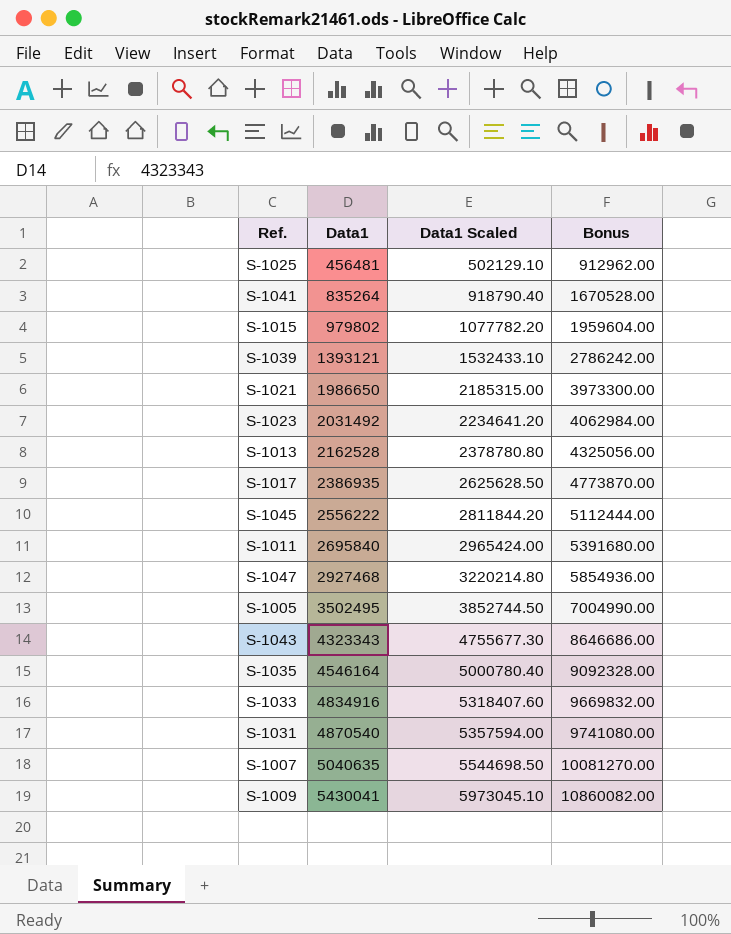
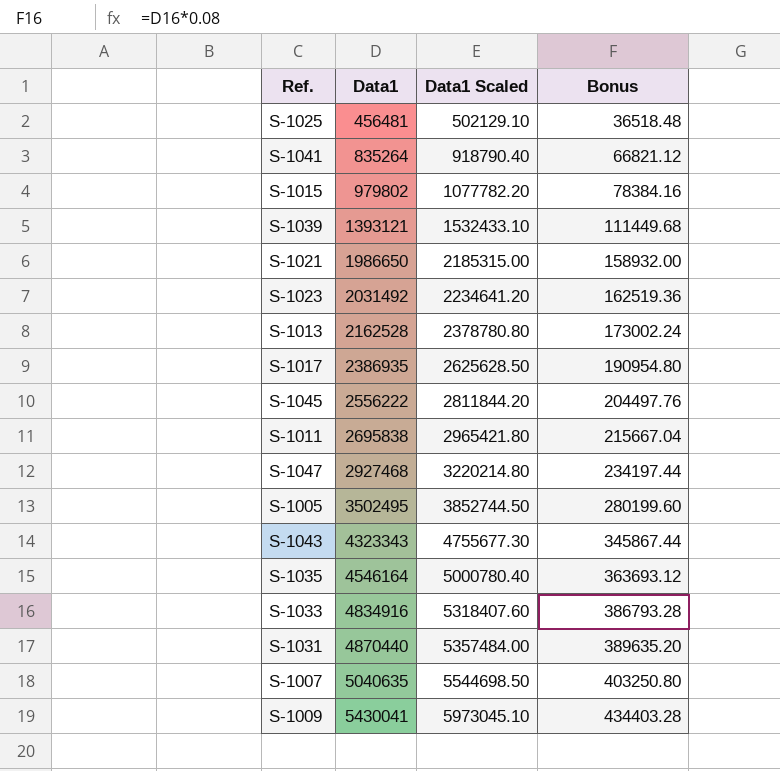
column Bonus | formula: [Data1] * 2 -> [Data1] * 0.08
S-1011 | Data1: 2695840 -> 2695838
S-1011 | Data1 Scaled: 2965424.00 -> 2965421.80
S-1031 | Data1: 4870540 -> 4870440
S-1031 | Data1 Scaled: 5357594.00 -> 5357484.00

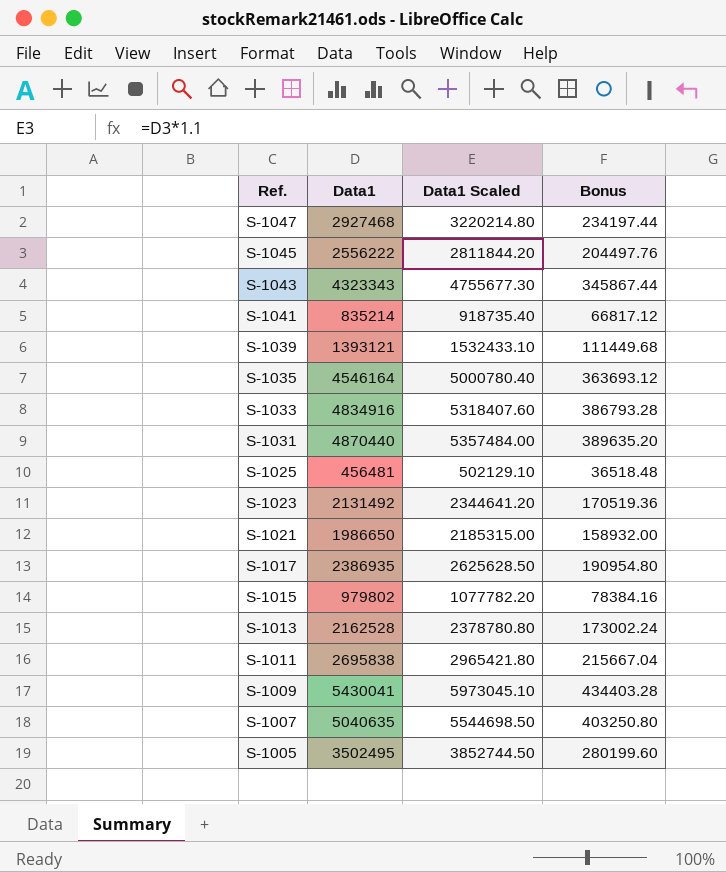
row order: Data1 ascending -> Ref. descending
S-1041 | Data1: 835264 -> 835214
S-1041 | Data1 Scaled: 918790.40 -> 918735.40
S-1041 | Bonus: 66821.12 -> 66817.12
S-1023 | Data1: 2031492 -> 2131492
S-1023 | Data1 Scaled: 2234641.20 -> 2344641.20
S-1023 | Bonus: 162519.36 -> 170519.36

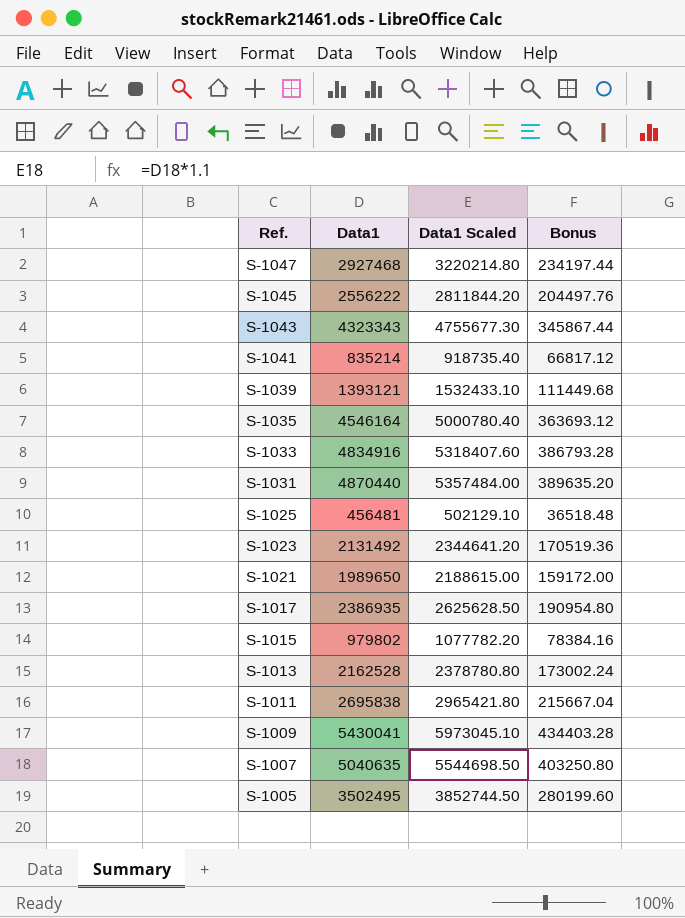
S-1021 | Data1: 1986650 -> 1989650
S-1021 | Data1 Scaled: 2185315.00 -> 2188615.00
S-1021 | Bonus: 158932.00 -> 159172.00

